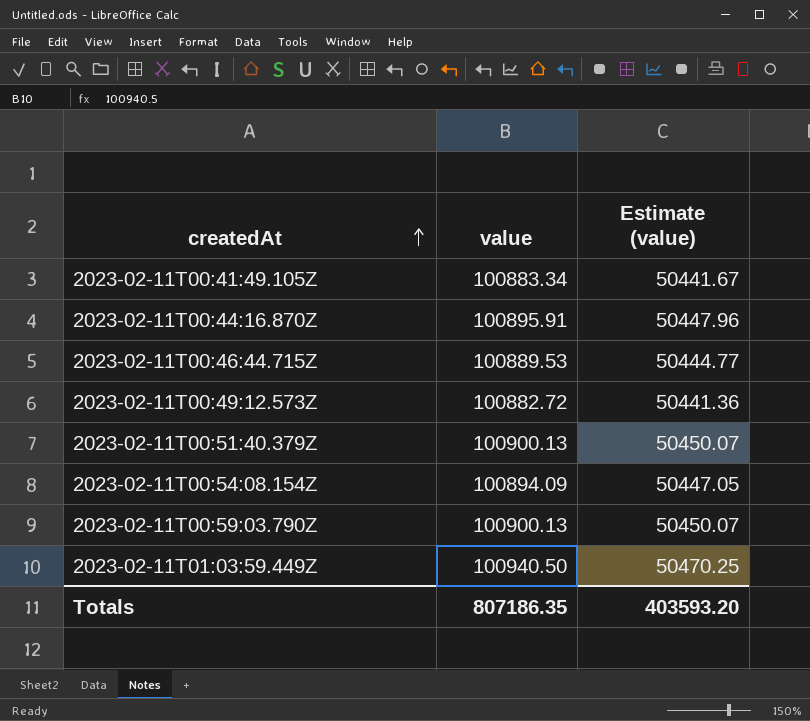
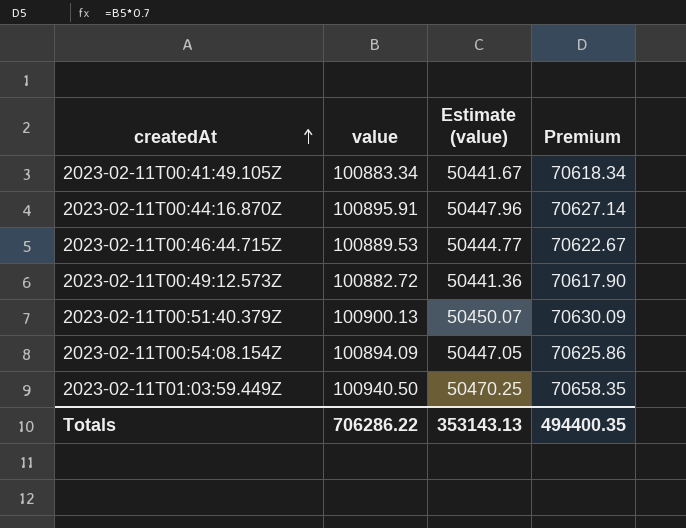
column Premium | formula: none -> [value] * 0.7
row 2023-02-11T00:59:03.790Z: 100900.13 | 50450.07 -> none
Totals | value: 807186.35 -> 706286.22
Totals | Estimate (value): 403593.20 -> 353143.13

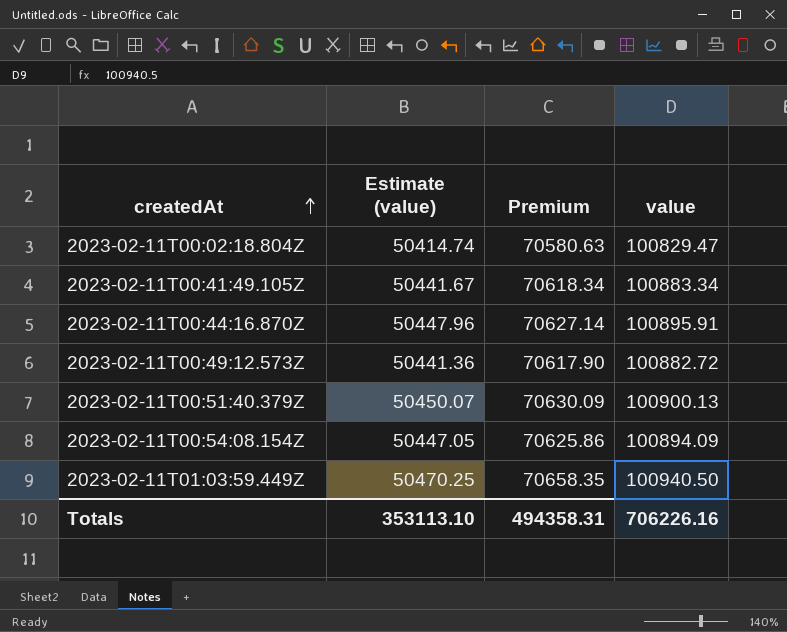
column value | position: 2 -> 4
row 2023-02-11T00:46:44.715Z: 100889.53 | 50444.77 | 70622.67 -> none
row 2023-02-11T00:02:18.804Z: none -> 50414.74 | 70580.63 | 100829.47
Totals | Estimate (value): 353143.13 -> 353113.10
Totals | Premium: 494400.35 -> 494358.31
Totals | value: 706286.22 -> 706226.16

